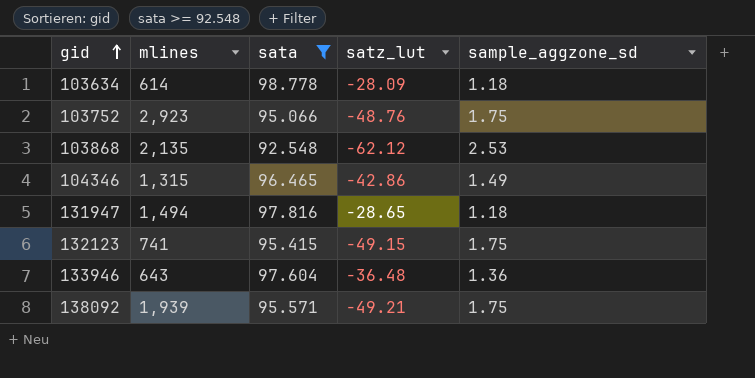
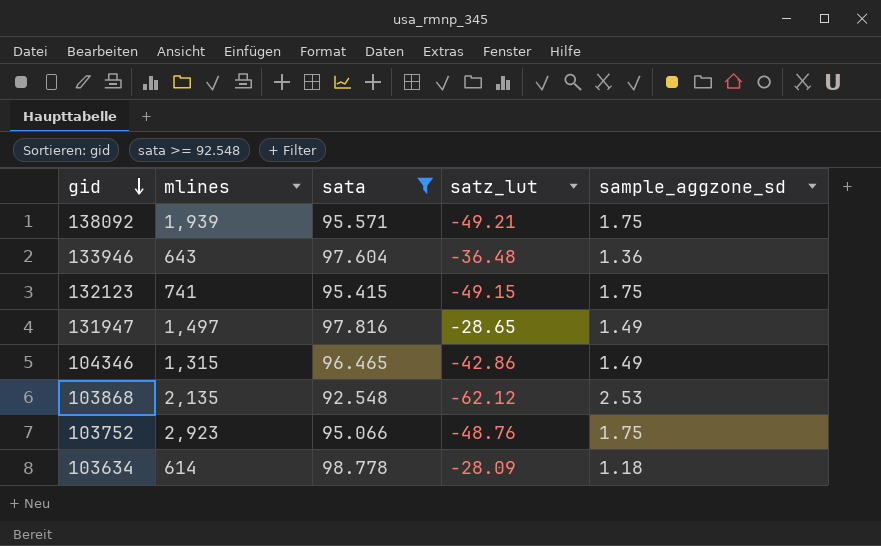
row order: gid ascending -> gid descending
131947 | mlines: 1,494 -> 1,497
131947 | sample_aggzone_sd: 1.18 -> 1.49

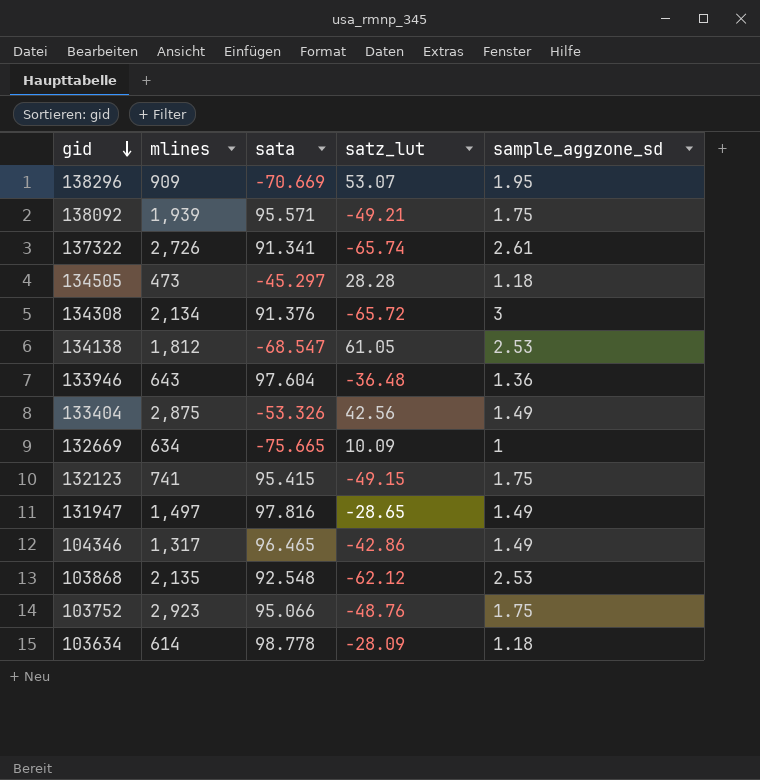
filter: sata >= 92.548 -> none
104346 | mlines: 1,315 -> 1,317

